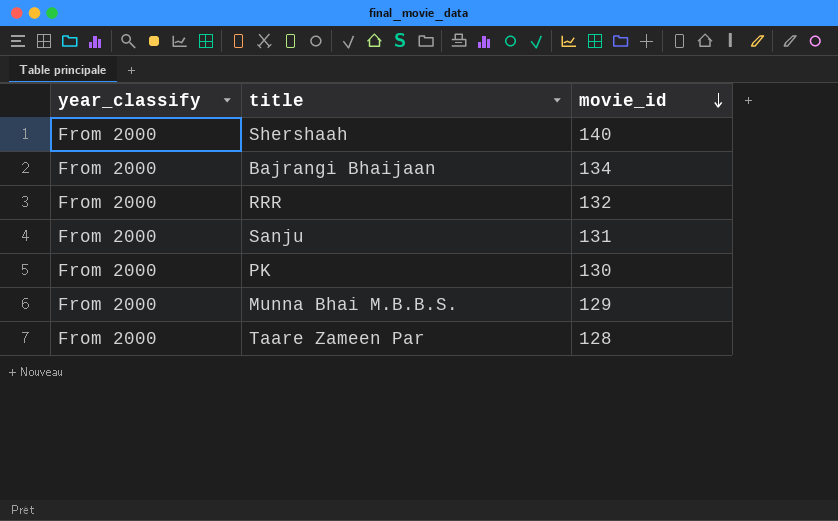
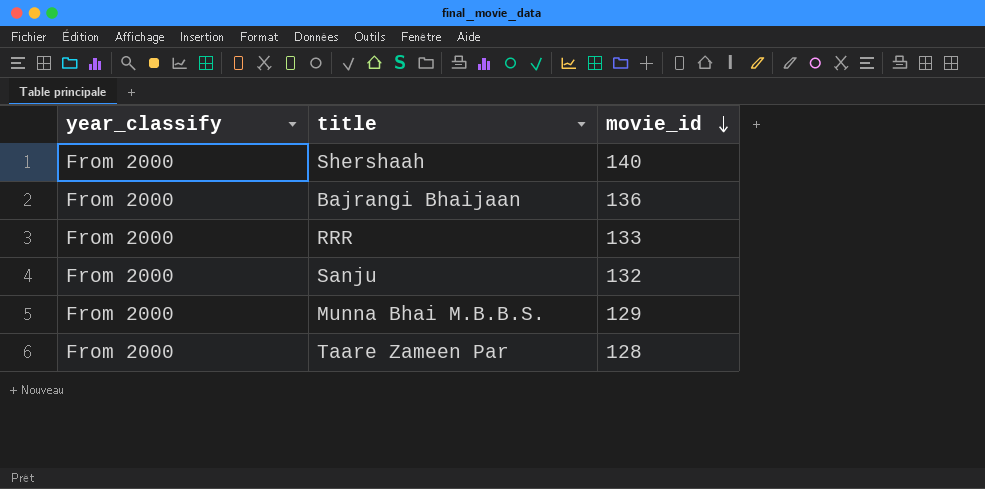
row PK: From 2000 | 130 -> none
Bajrangi Bhaijaan | movie_id: 134 -> 136
RRR | movie_id: 132 -> 133
Sanju | movie_id: 131 -> 132

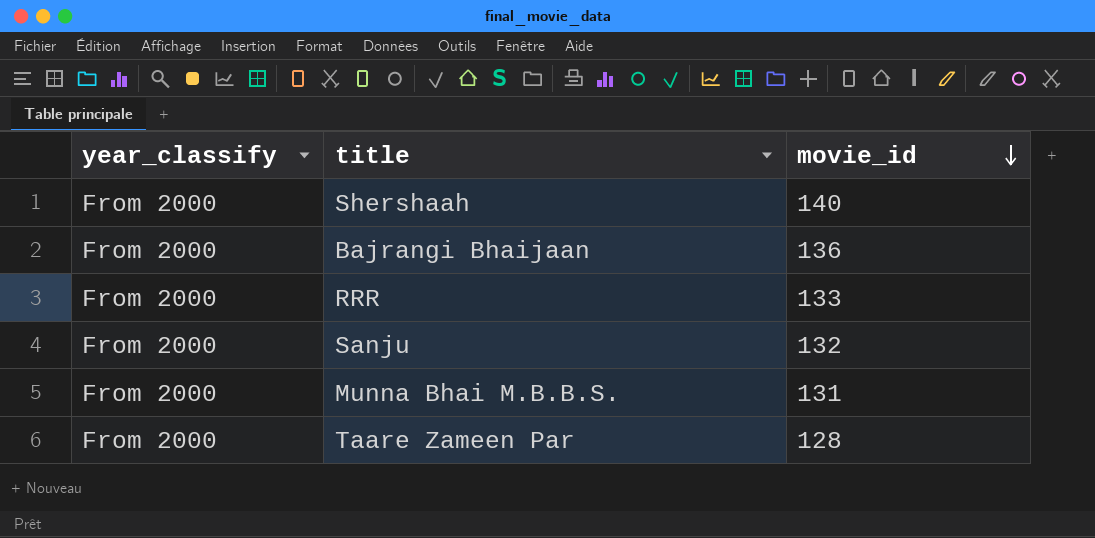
Munna Bhai M.B.B.S. | movie_id: 129 -> 131

